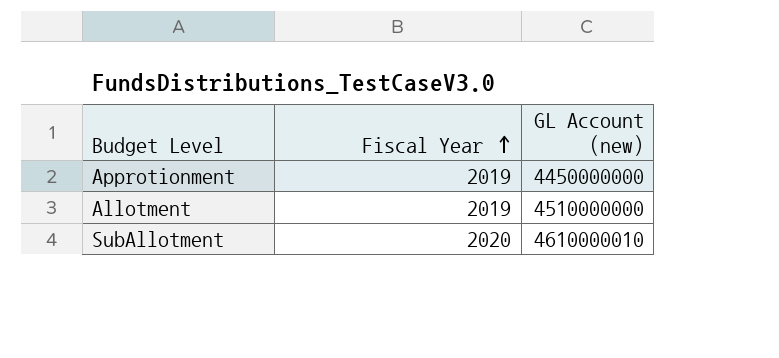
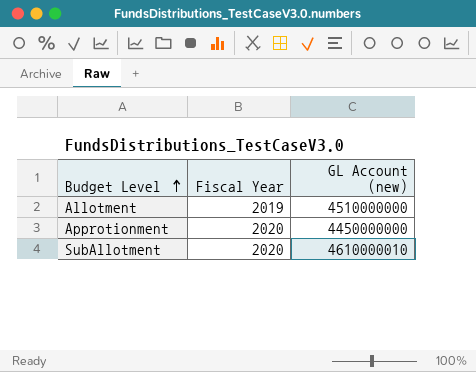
row order: Fiscal Year ascending -> Budget Level ascending
Approtionment | Fiscal Year: 2019 -> 2020

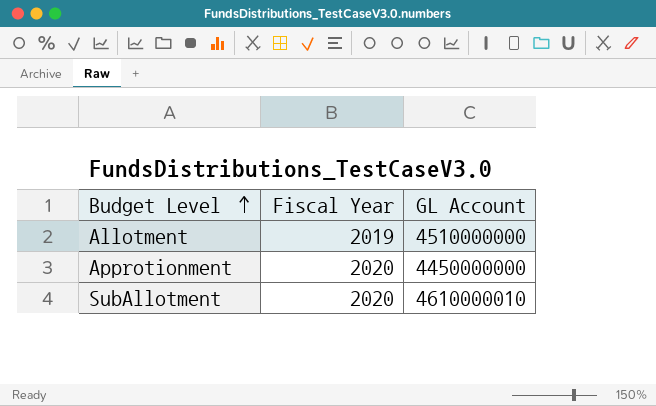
column name: GL Account (new) -> GL Account

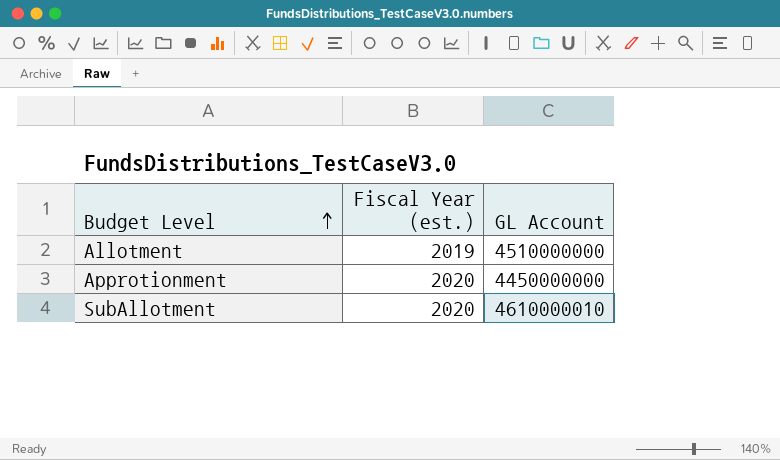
column name: Fiscal Year -> Fiscal Year (est.)

